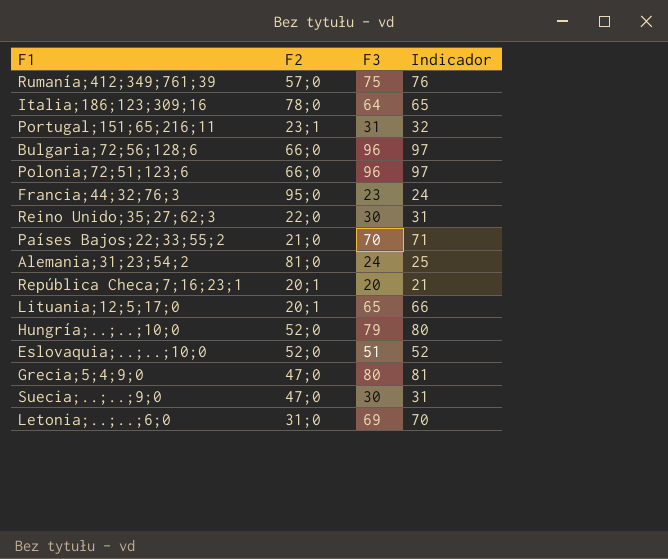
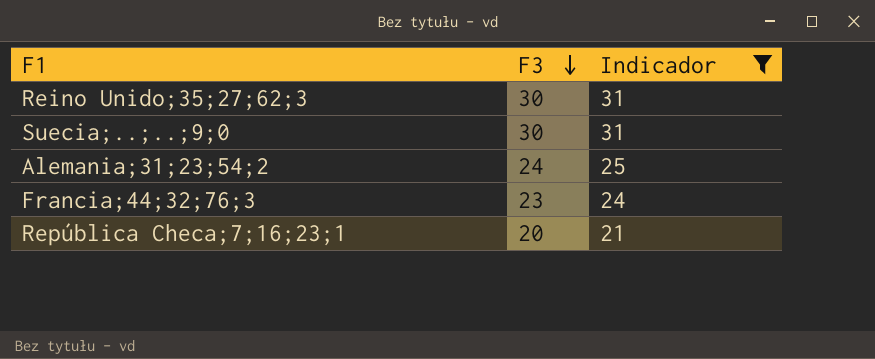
filter: none -> Indicador <= 31
row order: none -> F3 descending
column F2 | position: 2 -> none

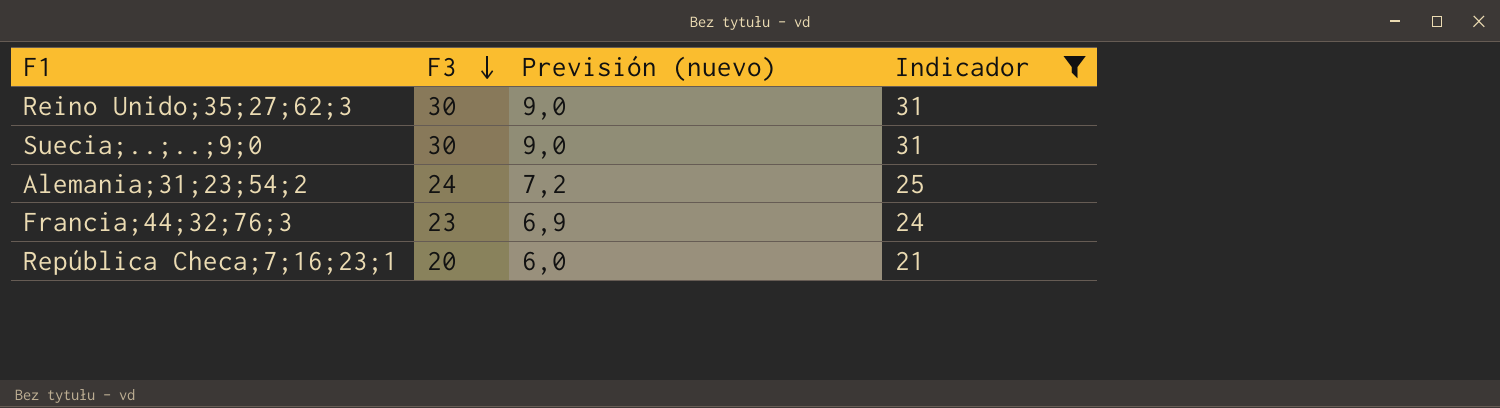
column Previsión (nuevo) | formula: none -> [F3] * 0,3

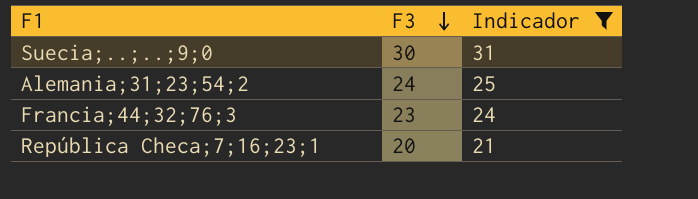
column Previsión (nuevo) | formula: [F3] * 0,3 -> none
row Reino Unido;35;27;62;3: 30 | 9,0 | 31 -> none

